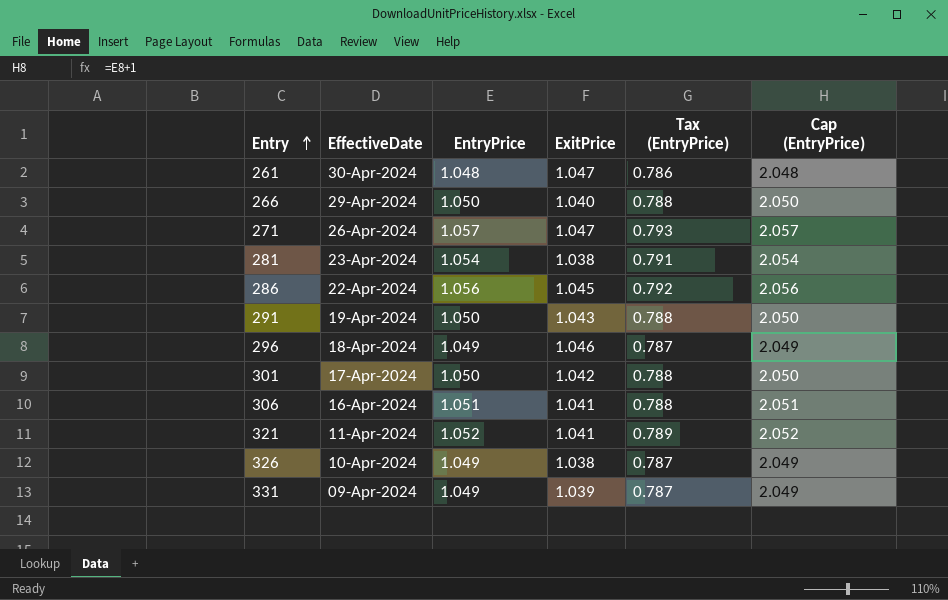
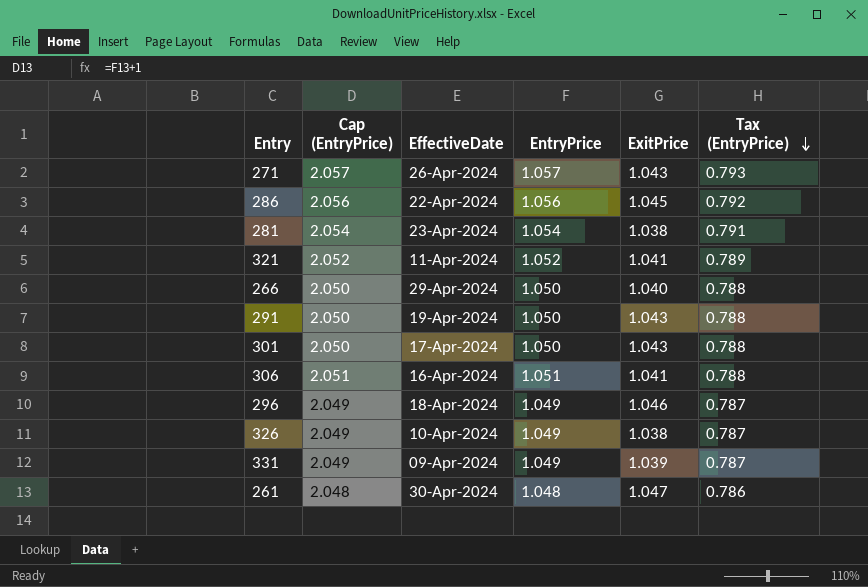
row order: Entry ascending -> Tax (EntryPrice) descending
column Cap (EntryPrice) | position: 6 -> 2
271 | ExitPrice: 1.047 -> 1.043
301 | ExitPrice: 1.042 -> 1.043

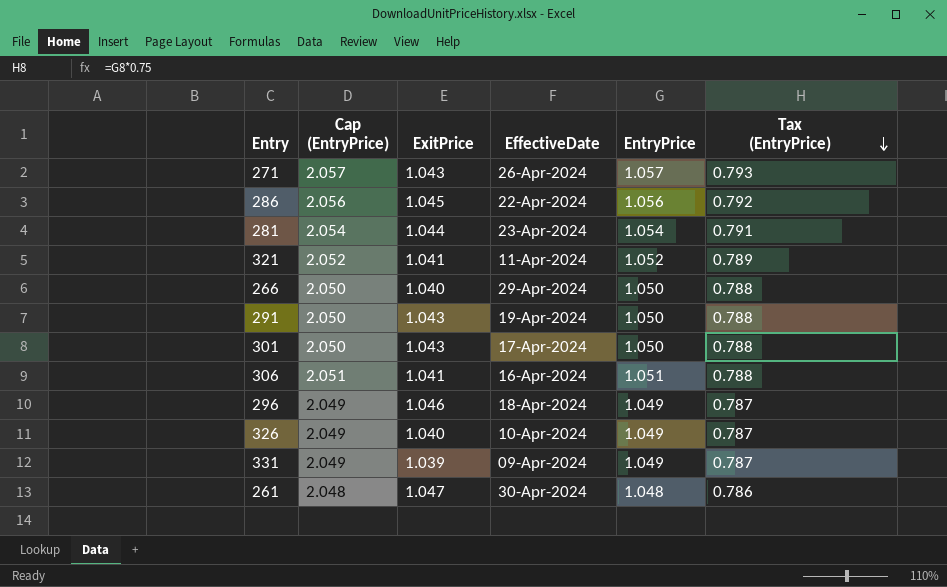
column ExitPrice | position: 5 -> 3
281 | ExitPrice: 1.038 -> 1.044
326 | ExitPrice: 1.038 -> 1.040

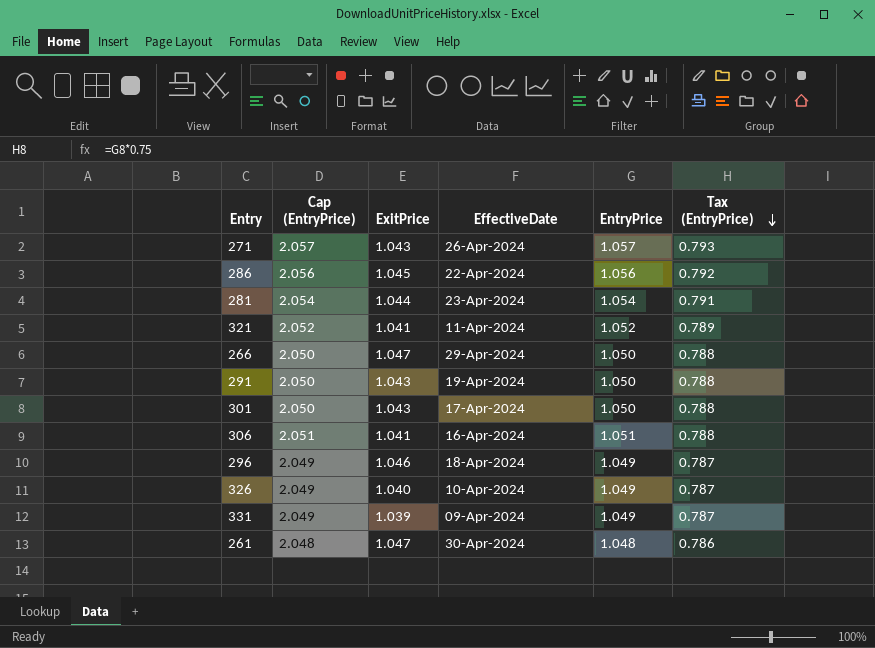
266 | ExitPrice: 1.040 -> 1.047

